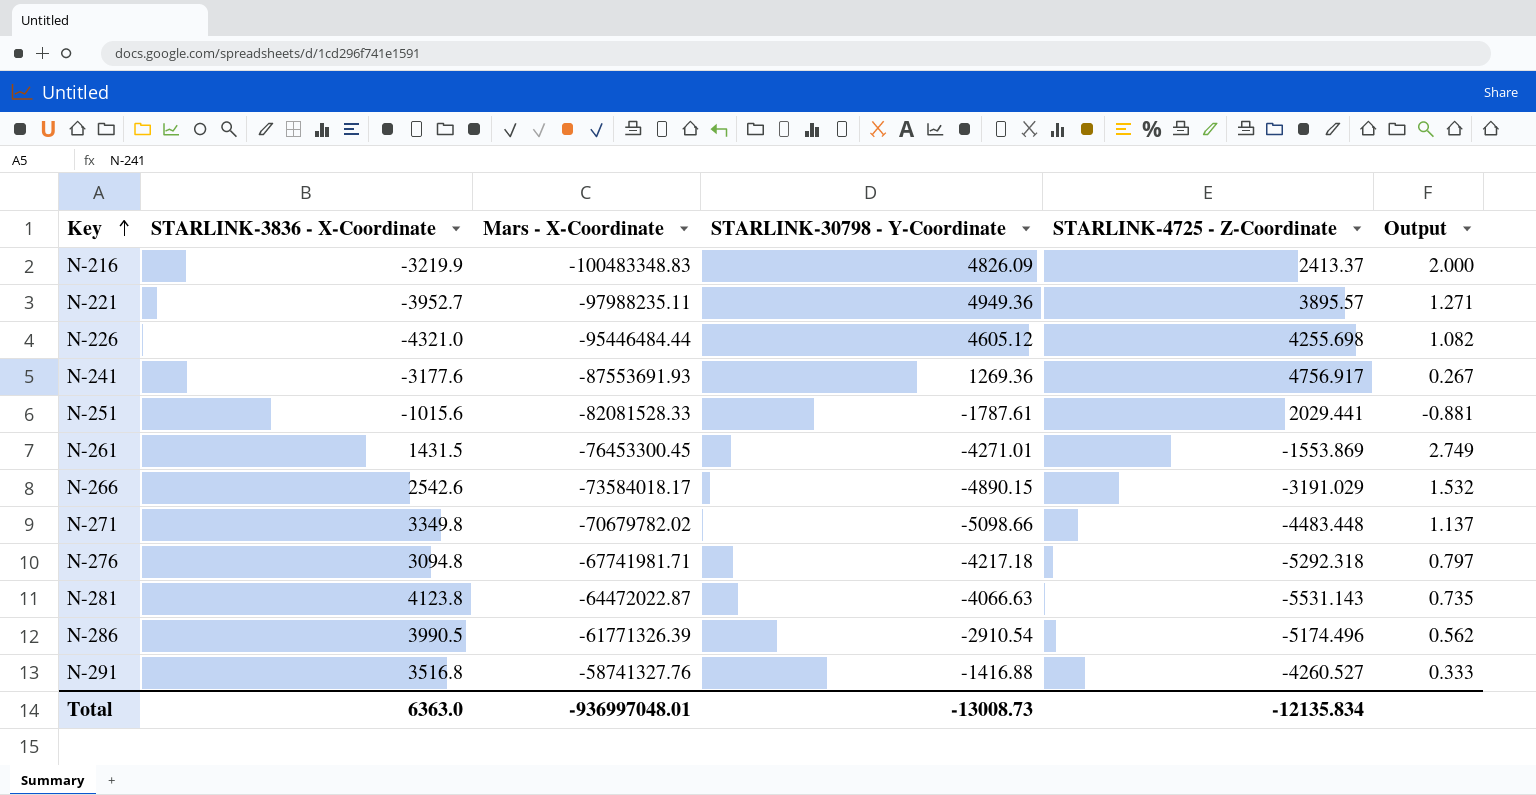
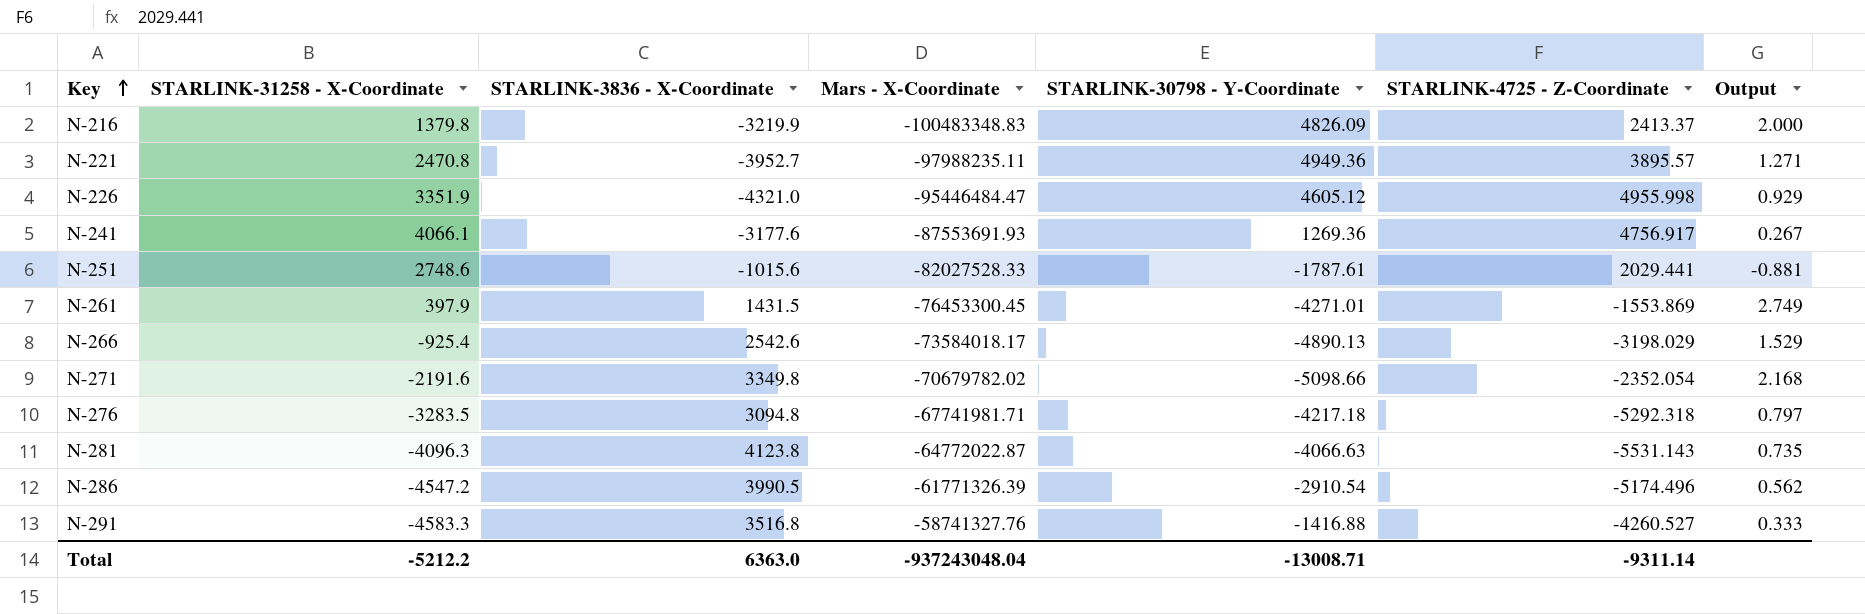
column STARLINK-31258 - X-Coordinate | position: none -> 2
N-226 | Mars - X-Coordinate: -95446484.44 -> -95446484.47
N-226 | STARLINK-4725 - Z-Coordinate: 4255.698 -> 4955.998
N-226 | Output: 1.082 -> 0.929
N-251 | Mars - X-Coordinate: -82081528.33 -> -82027528.33
N-266 | STARLINK-30798 - Y-Coordinate: -4890.15 -> -4890.13
N-266 | STARLINK-4725 - Z-Coordinate: -3191.029 -> -3198.029
N-266 | Output: 1.532 -> 1.529
N-271 | STARLINK-4725 - Z-Coordinate: -4483.448 -> -2352.054
N-271 | Output: 1.137 -> 2.168
N-281 | Mars - X-Coordinate: -64472022.87 -> -64772022.87
Total | Mars - X-Coordinate: -936997048.01 -> -937243048.04
Total | STARLINK-30798 - Y-Coordinate: -13008.73 -> -13008.71
Total | STARLINK-4725 - Z-Coordinate: -12135.834 -> -9311.14

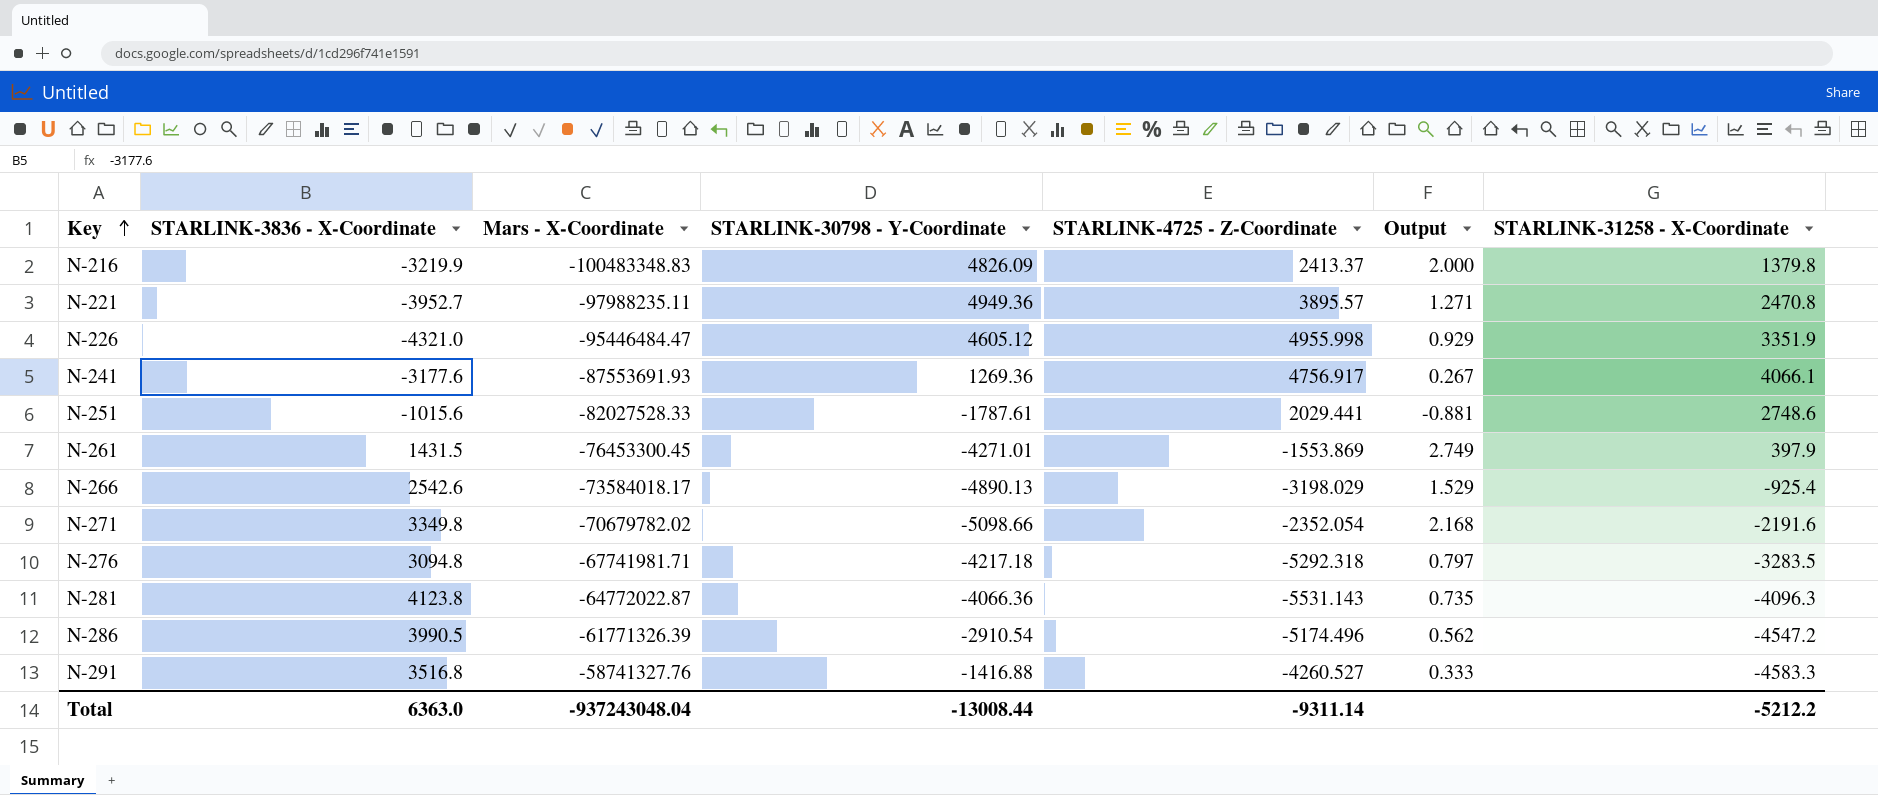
column STARLINK-31258 - X-Coordinate | position: 2 -> 7
N-281 | STARLINK-30798 - Y-Coordinate: -4066.63 -> -4066.36
Total | STARLINK-30798 - Y-Coordinate: -13008.71 -> -13008.44

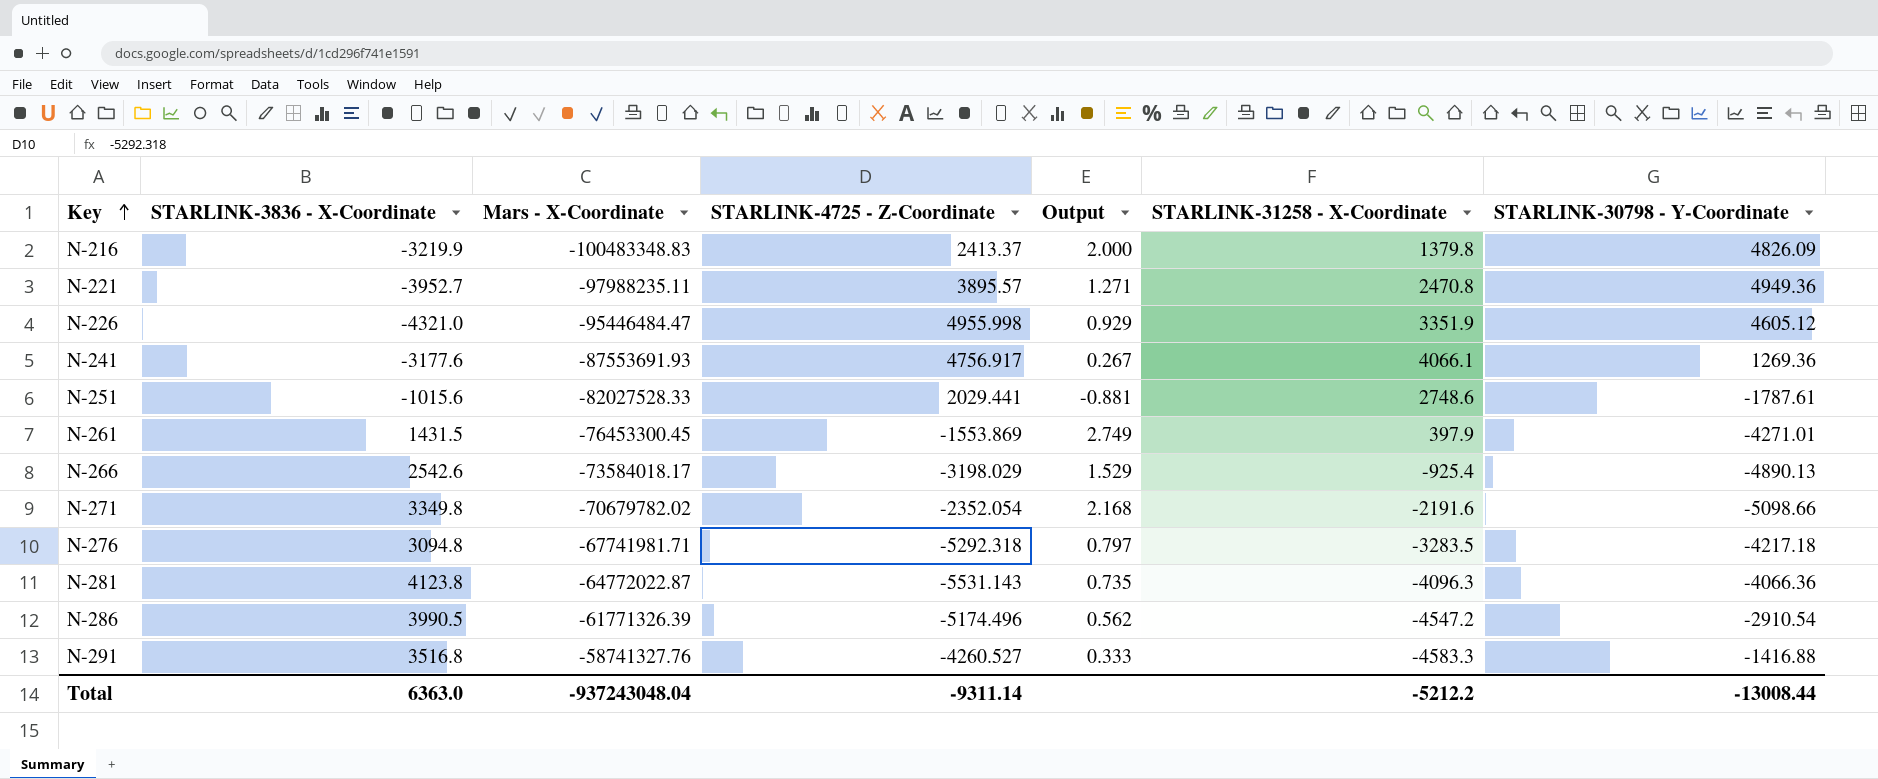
column STARLINK-30798 - Y-Coordinate | position: 4 -> 7

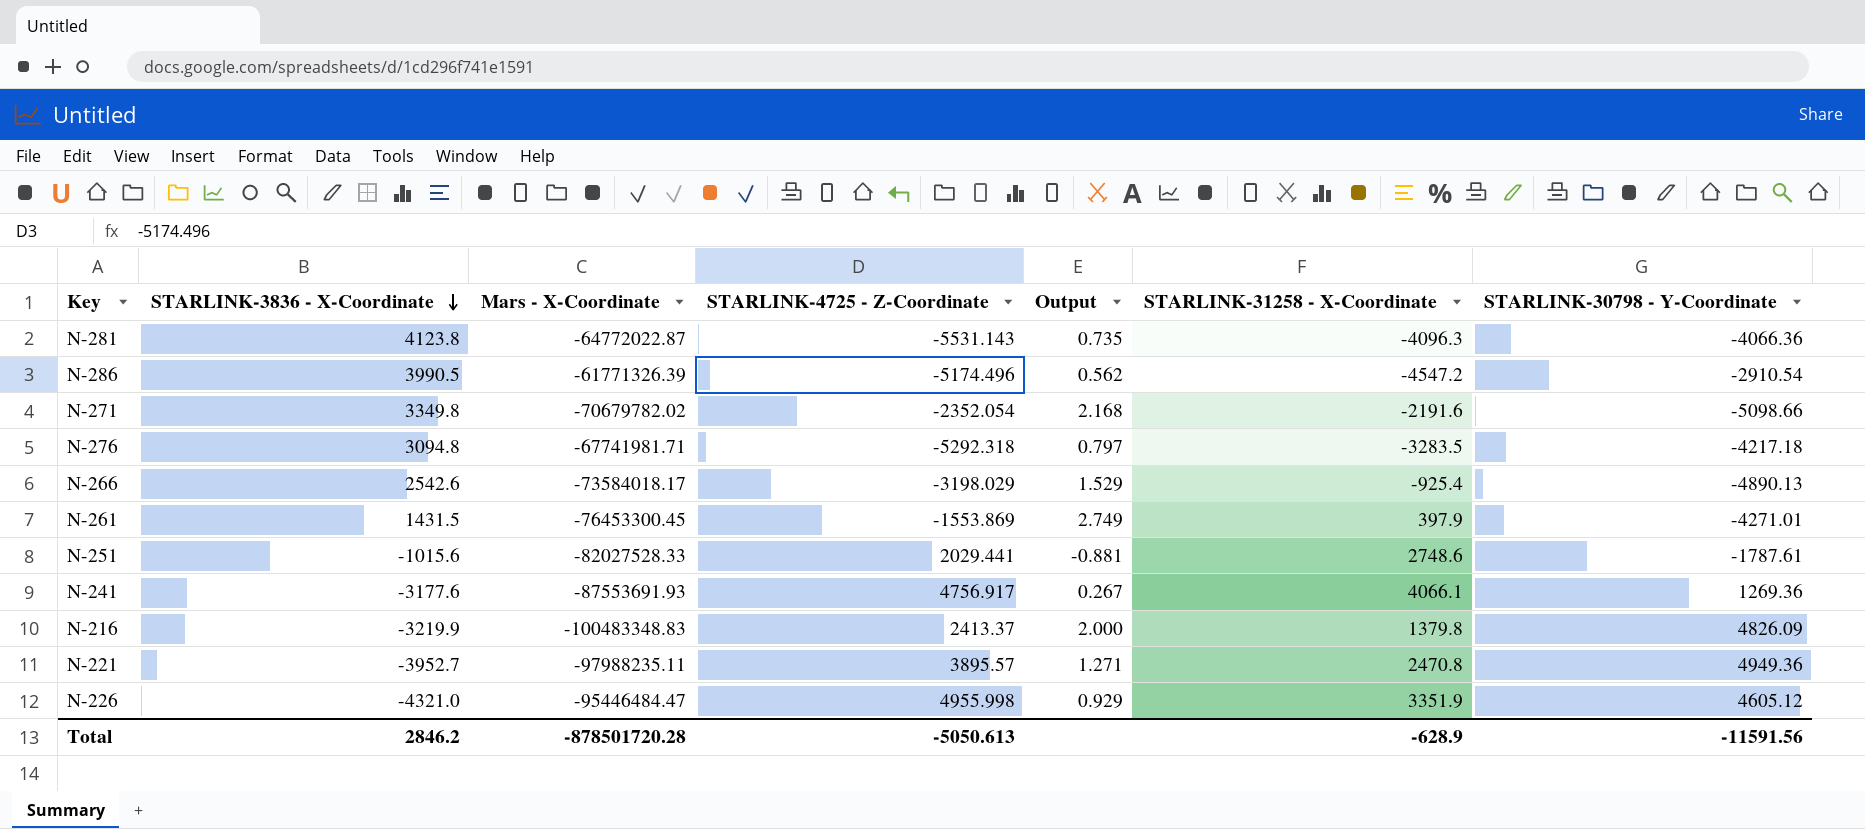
row order: Key ascending -> STARLINK-3836 - X-Coordinate descending
row N-291: 3516.8 | -58741327.76 | -4260.527 | 0.333 | -4583.3 | -1416.88 -> none
Total | STARLINK-3836 - X-Coordinate: 6363.0 -> 2846.2
Total | Mars - X-Coordinate: -937243048.04 -> -878501720.28
Total | STARLINK-4725 - Z-Coordinate: -9311.14 -> -5050.613
Total | STARLINK-31258 - X-Coordinate: -5212.2 -> -628.9
Total | STARLINK-30798 - Y-Coordinate: -13008.44 -> -11591.56

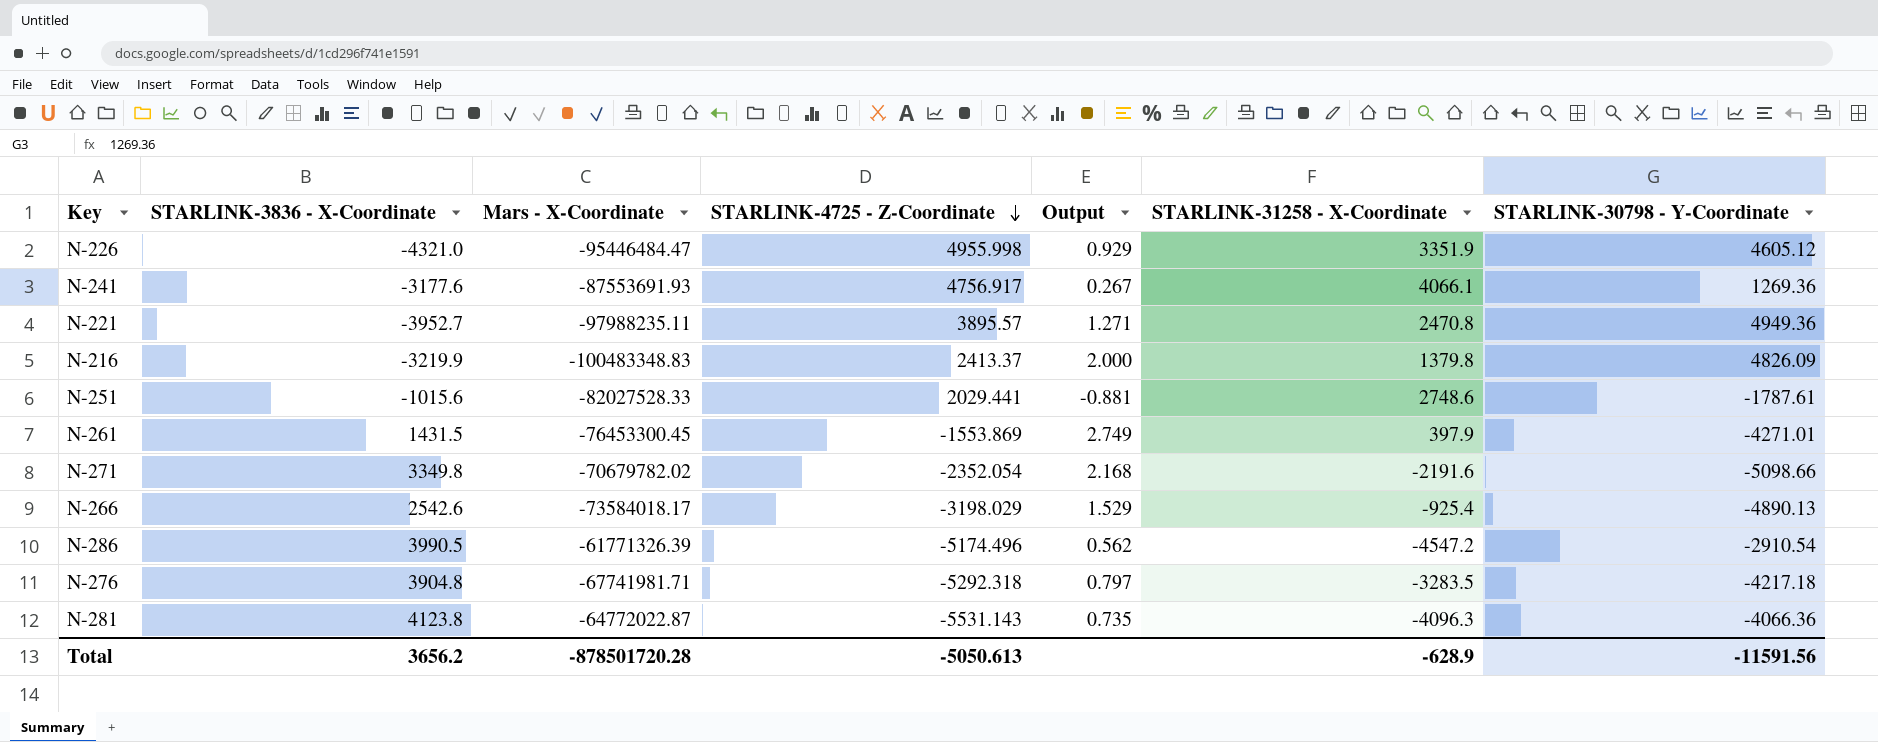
row order: STARLINK-3836 - X-Coordinate descending -> STARLINK-4725 - Z-Coordinate descending
N-276 | STARLINK-3836 - X-Coordinate: 3094.8 -> 3904.8
Total | STARLINK-3836 - X-Coordinate: 2846.2 -> 3656.2

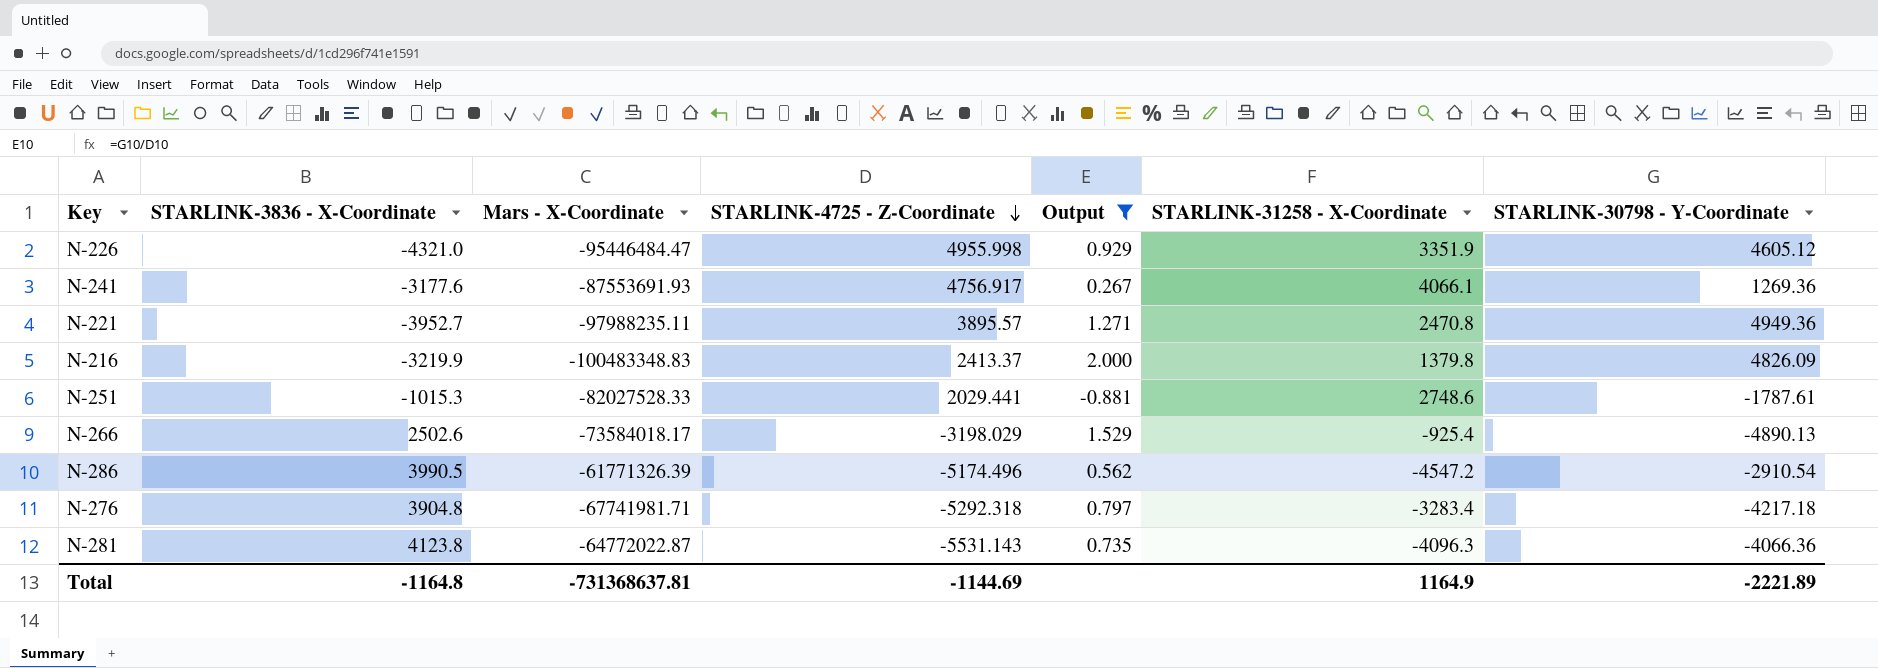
filter: none -> Output <= 2.000
N-251 | STARLINK-3836 - X-Coordinate: -1015.6 -> -1015.3
N-266 | STARLINK-3836 - X-Coordinate: 2542.6 -> 2502.6
N-276 | STARLINK-31258 - X-Coordinate: -3283.5 -> -3283.4
Total | STARLINK-3836 - X-Coordinate: 3656.2 -> -1164.8
Total | Mars - X-Coordinate: -878501720.28 -> -731368637.81
Total | STARLINK-4725 - Z-Coordinate: -5050.613 -> -1144.69
Total | STARLINK-31258 - X-Coordinate: -628.9 -> 1164.9
Total | STARLINK-30798 - Y-Coordinate: -11591.56 -> -2221.89

